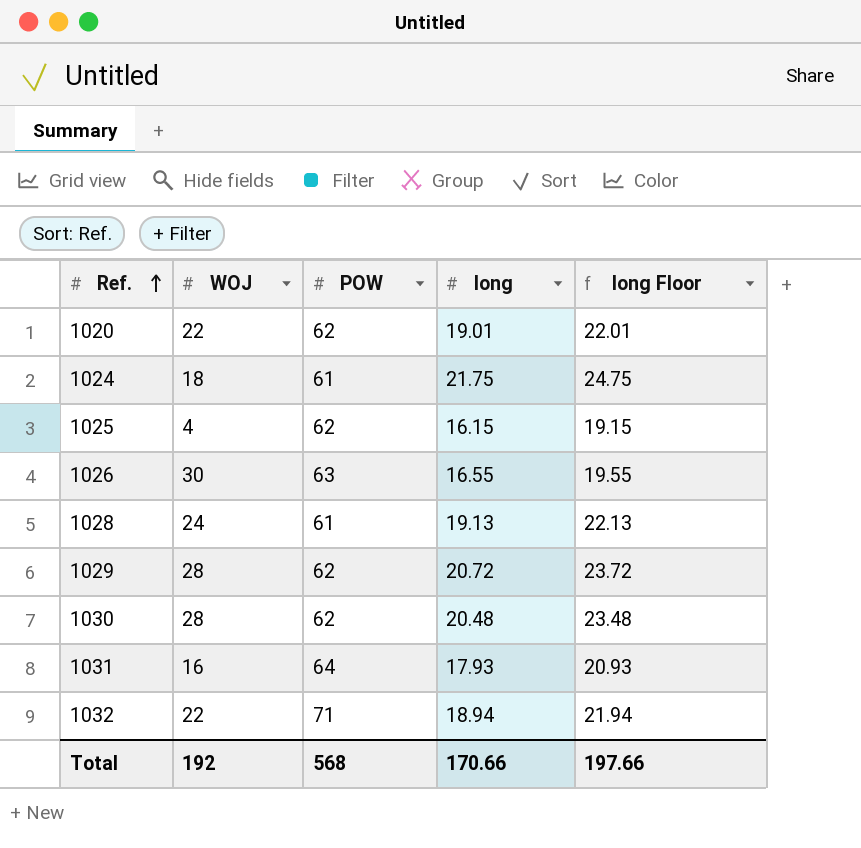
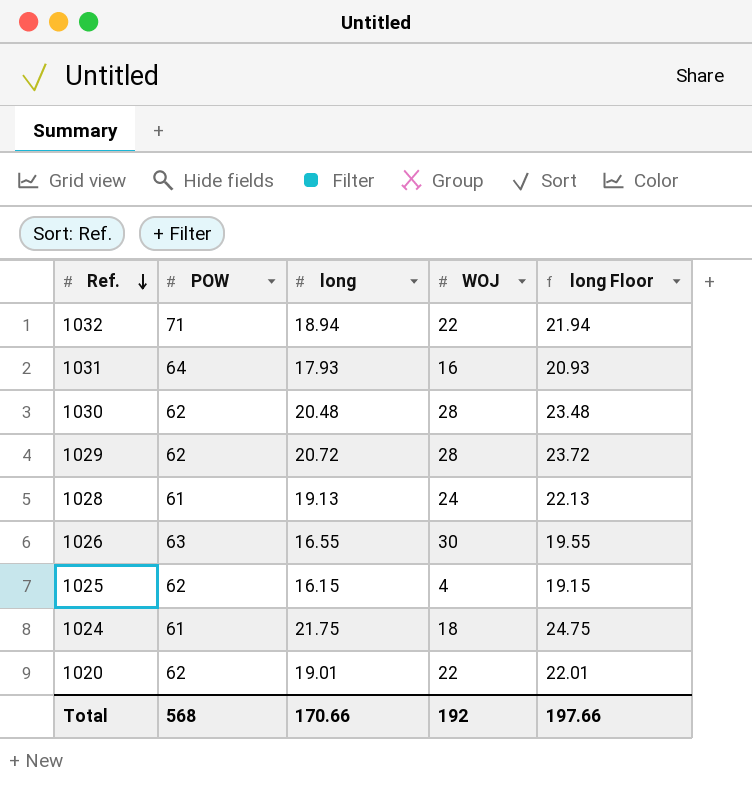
row order: Ref. ascending -> Ref. descending
column WOJ | position: 2 -> 4

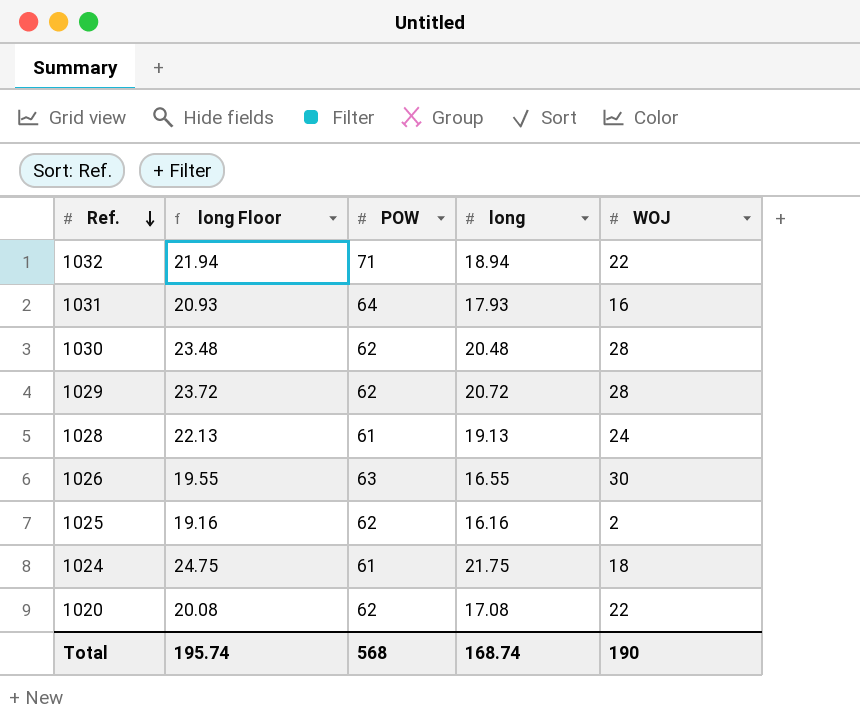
column long Floor | position: 5 -> 2
1025 | long Floor: 19.15 -> 19.16
1025 | long: 16.15 -> 16.16
1025 | WOJ: 4 -> 2
1020 | long Floor: 22.01 -> 20.08
1020 | long: 19.01 -> 17.08
Total | long Floor: 197.66 -> 195.74
Total | long: 170.66 -> 168.74
Total | WOJ: 192 -> 190

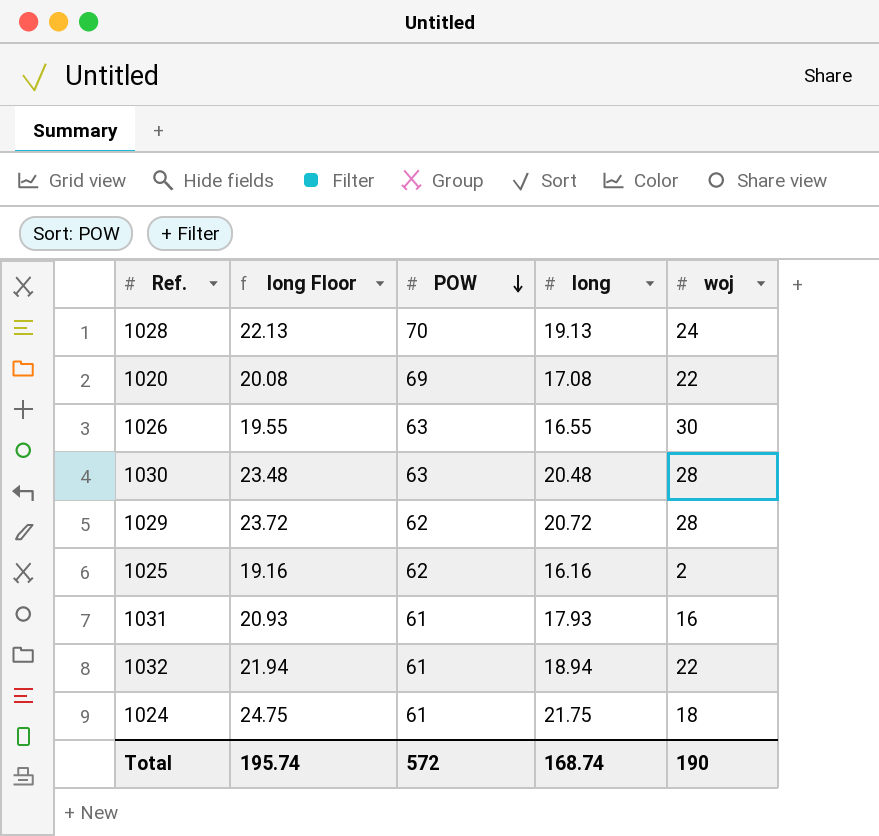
row order: Ref. descending -> POW descending
column name: WOJ -> woj
1028 | POW: 61 -> 70
1020 | POW: 62 -> 69
1030 | POW: 62 -> 63
1031 | POW: 64 -> 61
1032 | POW: 71 -> 61
Total | POW: 568 -> 572

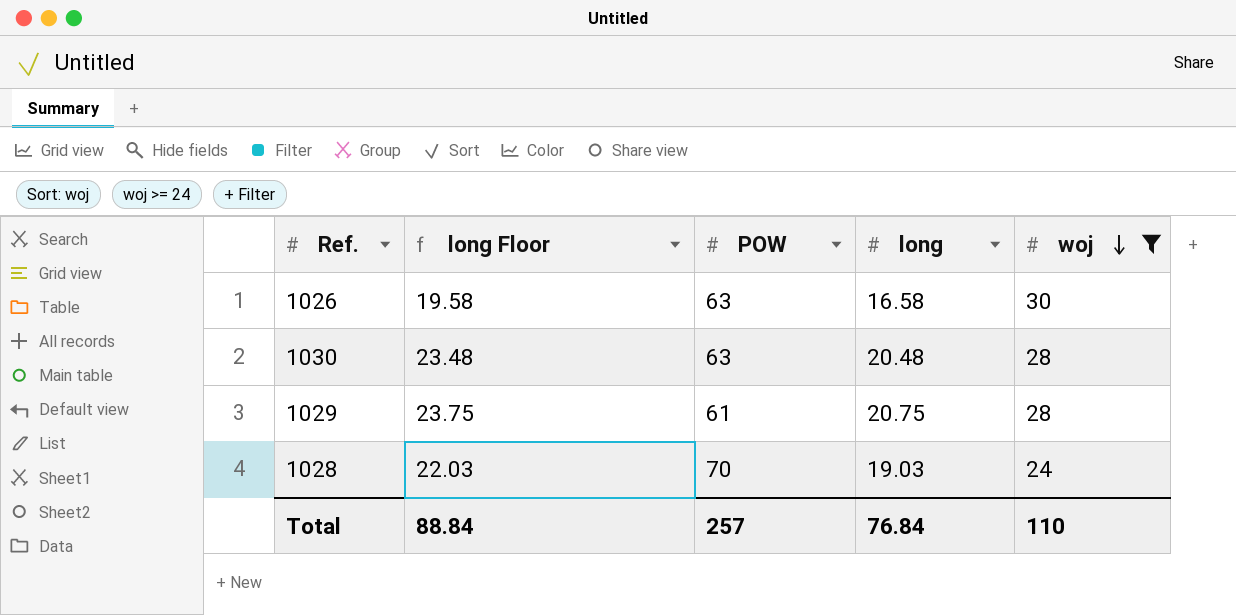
filter: none -> woj >= 24
row order: POW descending -> woj descending
1026 | long Floor: 19.55 -> 19.58
1026 | long: 16.55 -> 16.58
1029 | long Floor: 23.72 -> 23.75
1029 | POW: 62 -> 61
1029 | long: 20.72 -> 20.75
1028 | long Floor: 22.13 -> 22.03
1028 | long: 19.13 -> 19.03
Total | long Floor: 195.74 -> 88.84
Total | POW: 572 -> 257
Total | long: 168.74 -> 76.84
Total | woj: 190 -> 110

